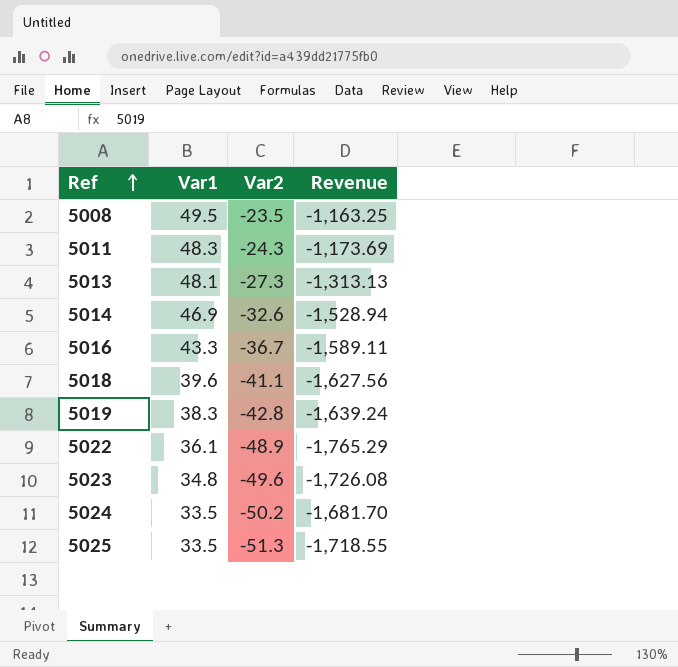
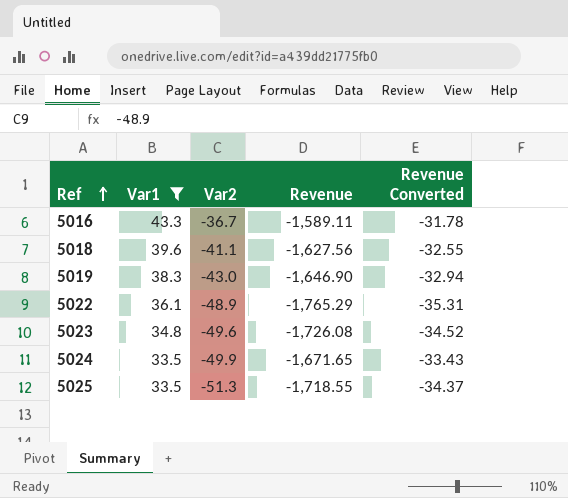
filter: none -> Var1 <= 43.3
column Revenue Converted | formula: none -> [Revenue] * 0.02
5019 | Var2: -42.8 -> -43.0
5019 | Revenue: -1,639.24 -> -1,646.90
5024 | Var2: -50.2 -> -49.9
5024 | Revenue: -1,681.70 -> -1,671.65

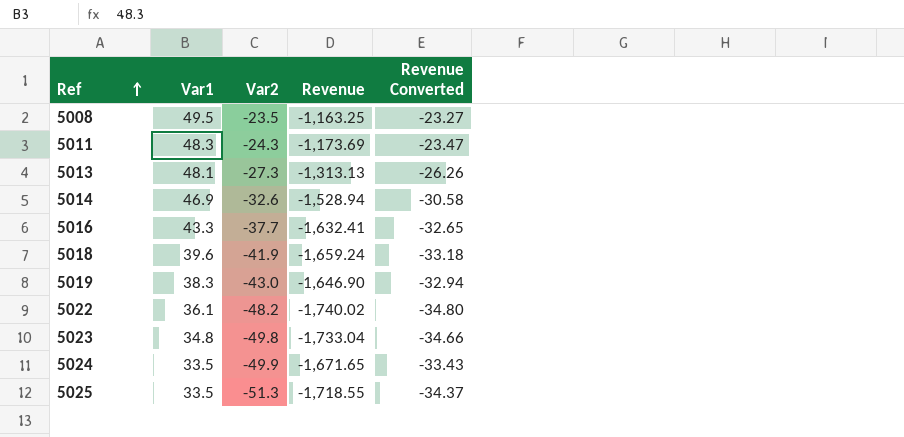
filter: Var1 <= 43.3 -> none
5016 | Var2: -36.7 -> -37.7
5016 | Revenue: -1,589.11 -> -1,632.41
5016 | Revenue Converted: -31.78 -> -32.65
5018 | Var2: -41.1 -> -41.9
5018 | Revenue: -1,627.56 -> -1,659.24
5018 | Revenue Converted: -32.55 -> -33.18
5022 | Var2: -48.9 -> -48.2
5022 | Revenue: -1,765.29 -> -1,740.02
5022 | Revenue Converted: -35.31 -> -34.80
5023 | Var2: -49.6 -> -49.8
5023 | Revenue: -1,726.08 -> -1,733.04
5023 | Revenue Converted: -34.52 -> -34.66

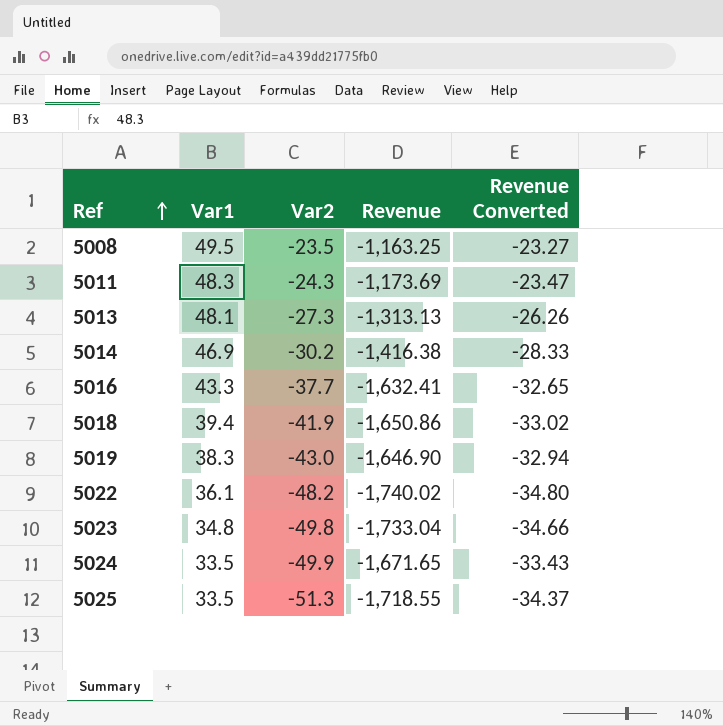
5014 | Var2: -32.6 -> -30.2
5014 | Revenue: -1,528.94 -> -1,416.38
5014 | Revenue Converted: -30.58 -> -28.33
5018 | Var1: 39.6 -> 39.4
5018 | Revenue: -1,659.24 -> -1,650.86
5018 | Revenue Converted: -33.18 -> -33.02

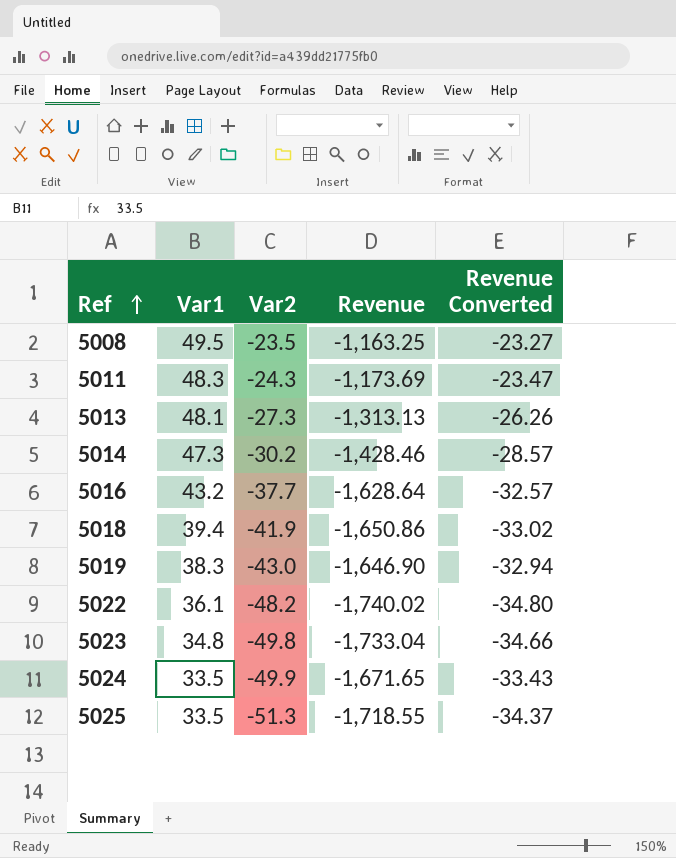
5014 | Var1: 46.9 -> 47.3
5014 | Revenue: -1,416.38 -> -1,428.46
5014 | Revenue Converted: -28.33 -> -28.57
5016 | Var1: 43.3 -> 43.2
5016 | Revenue: -1,632.41 -> -1,628.64
5016 | Revenue Converted: -32.65 -> -32.57

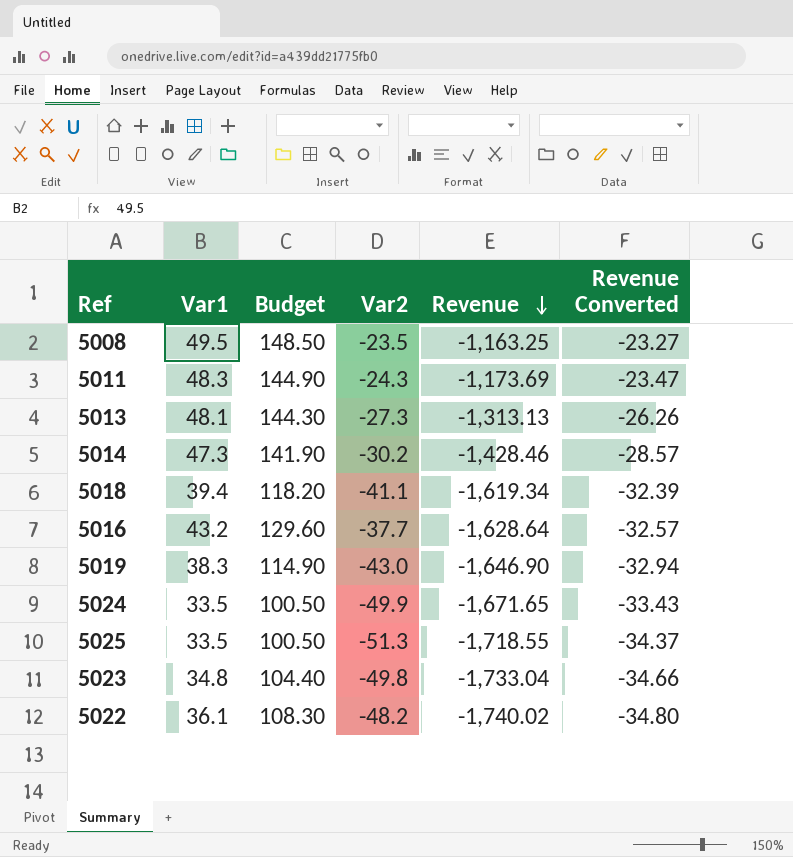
row order: Ref ascending -> Revenue descending
column Budget | formula: none -> [Var1] * 3
5018 | Var2: -41.9 -> -41.1
5018 | Revenue: -1,650.86 -> -1,619.34
5018 | Revenue Converted: -33.02 -> -32.39

